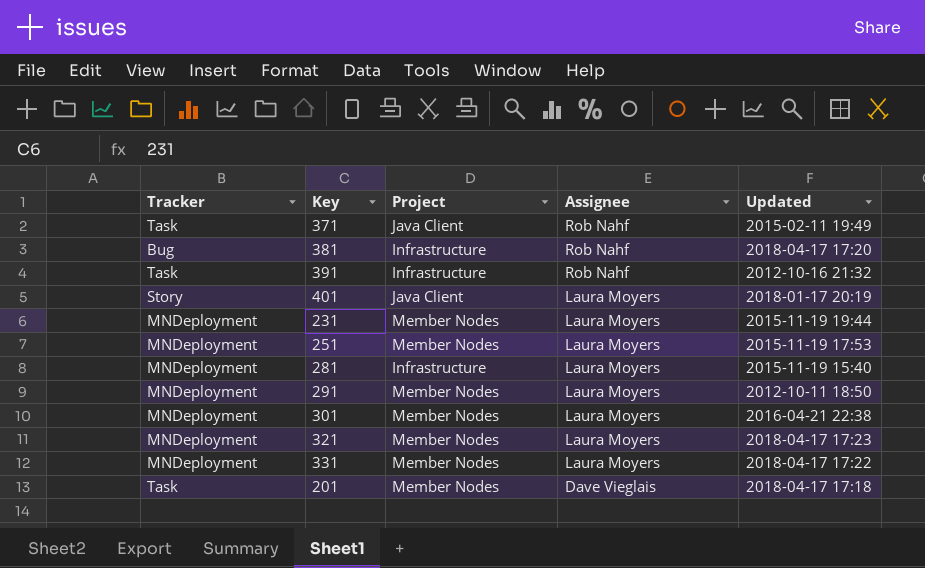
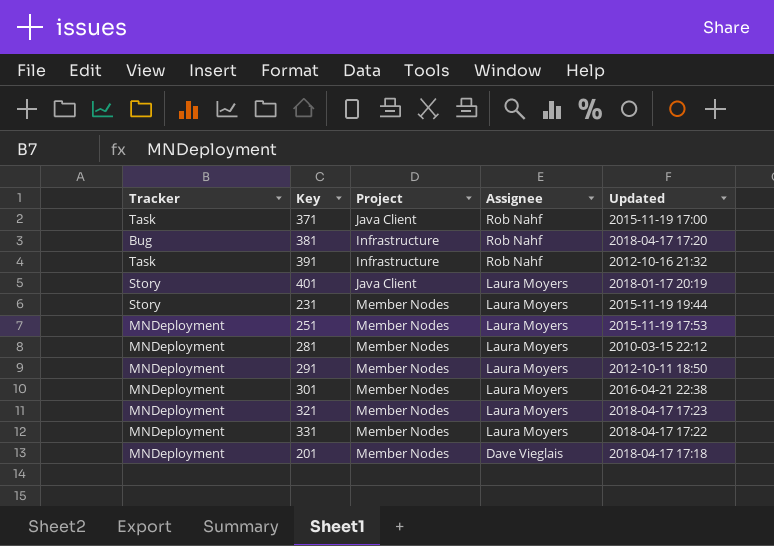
371 | Updated: 2015-02-11 19:49 -> 2015-11-19 17:00
231 | Tracker: MNDeployment -> Story
281 | Project: Infrastructure -> Member Nodes
281 | Updated: 2015-11-19 15:40 -> 2010-03-15 22:12
201 | Tracker: Task -> MNDeployment

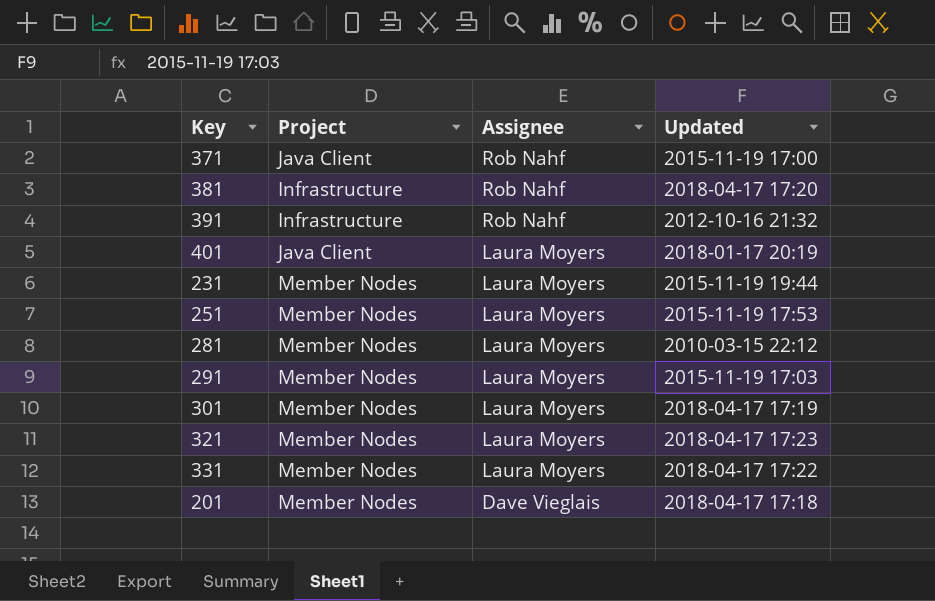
column Tracker | position: 1 -> none
291 | Updated: 2012-10-11 18:50 -> 2015-11-19 17:03
301 | Updated: 2016-04-21 22:38 -> 2018-04-17 17:19

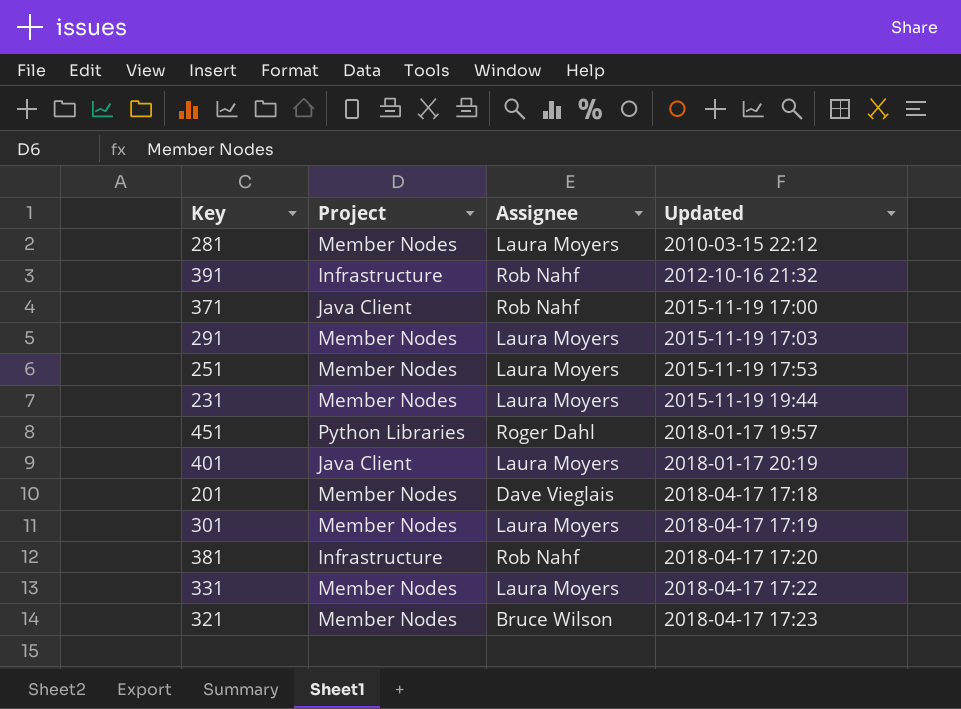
row order: Assignee descending -> Updated ascending
row 451: none -> Python Libraries | Roger Dahl | 2018-01-17 19:57
321 | Assignee: Laura Moyers -> Bruce Wilson

